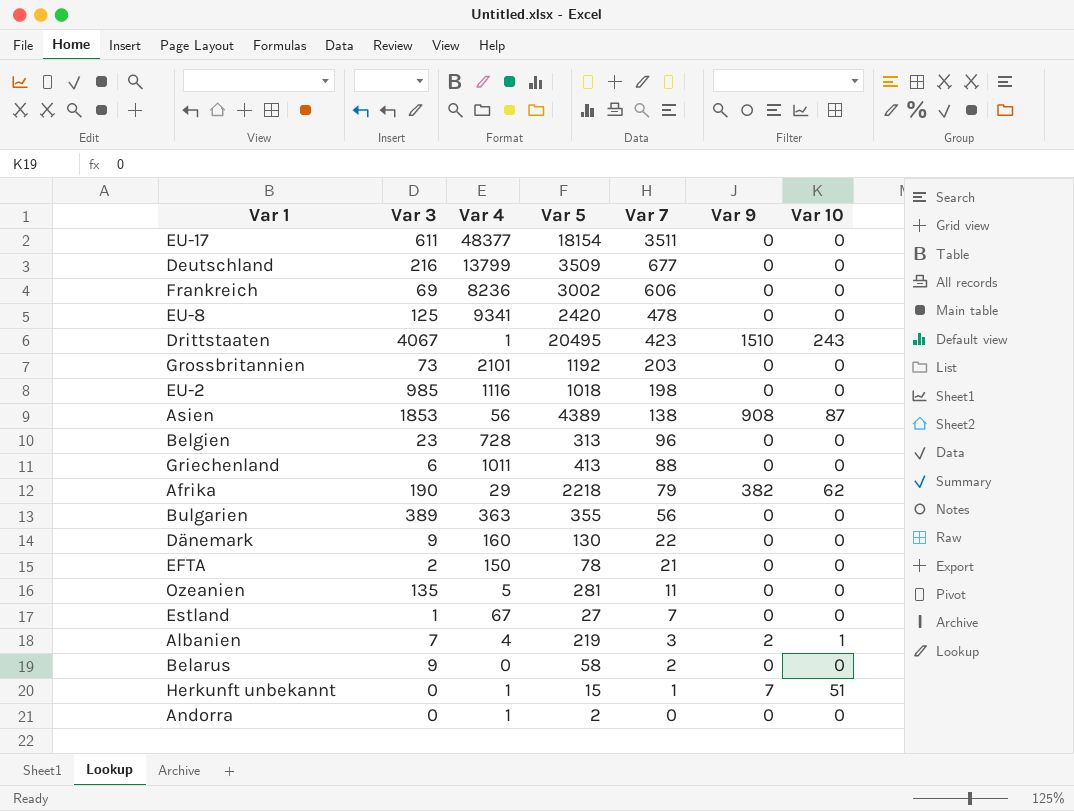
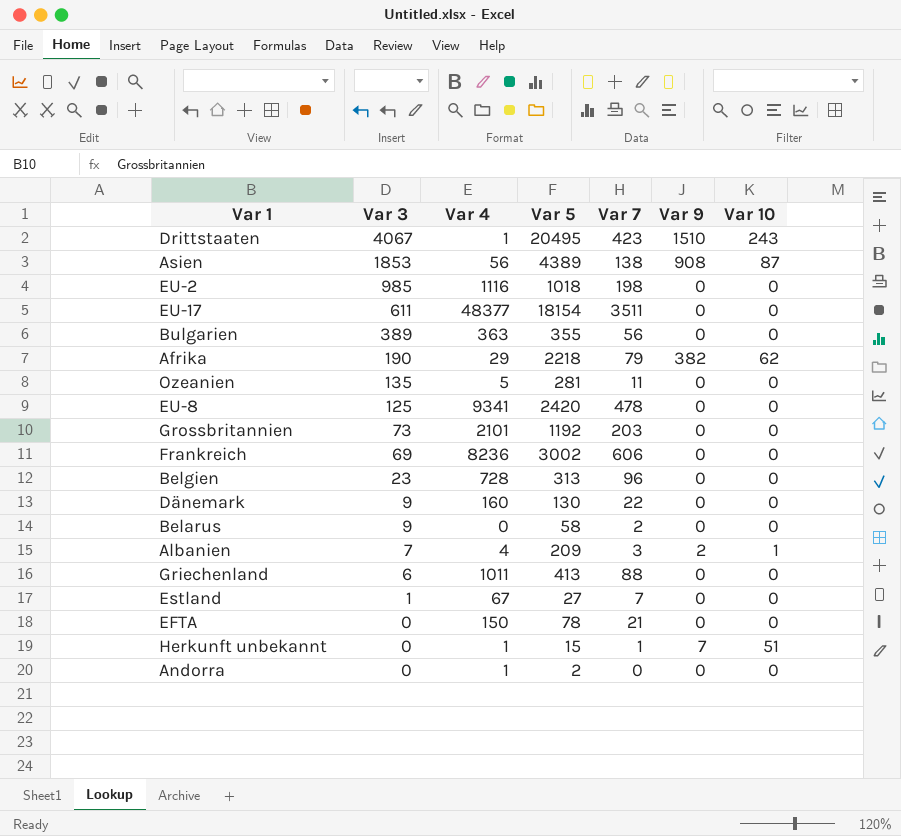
row order: Var 7 descending -> Var 3 descending
row Deutschland: 216 | 13799 | 3509 | 677 | 0 | 0 -> none
Albanien | Var 5: 219 -> 209
EFTA | Var 3: 2 -> 0

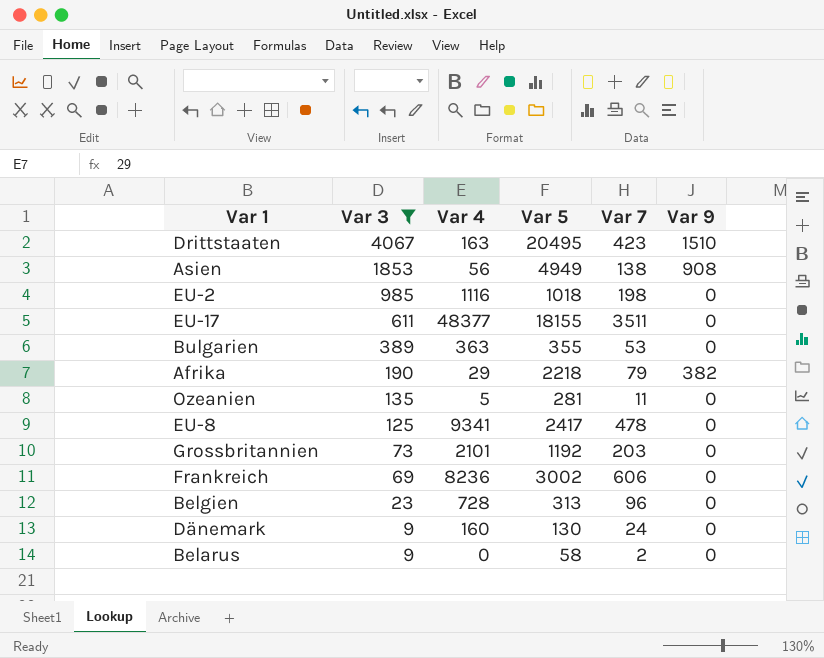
filter: none -> Var 3 >= 9
column Var 10 | position: 7 -> none
Drittstaaten | Var 4: 1 -> 163
Asien | Var 5: 4389 -> 4949
EU-17 | Var 5: 18154 -> 18155
Bulgarien | Var 7: 56 -> 53
EU-8 | Var 5: 2420 -> 2417
Dänemark | Var 7: 22 -> 24

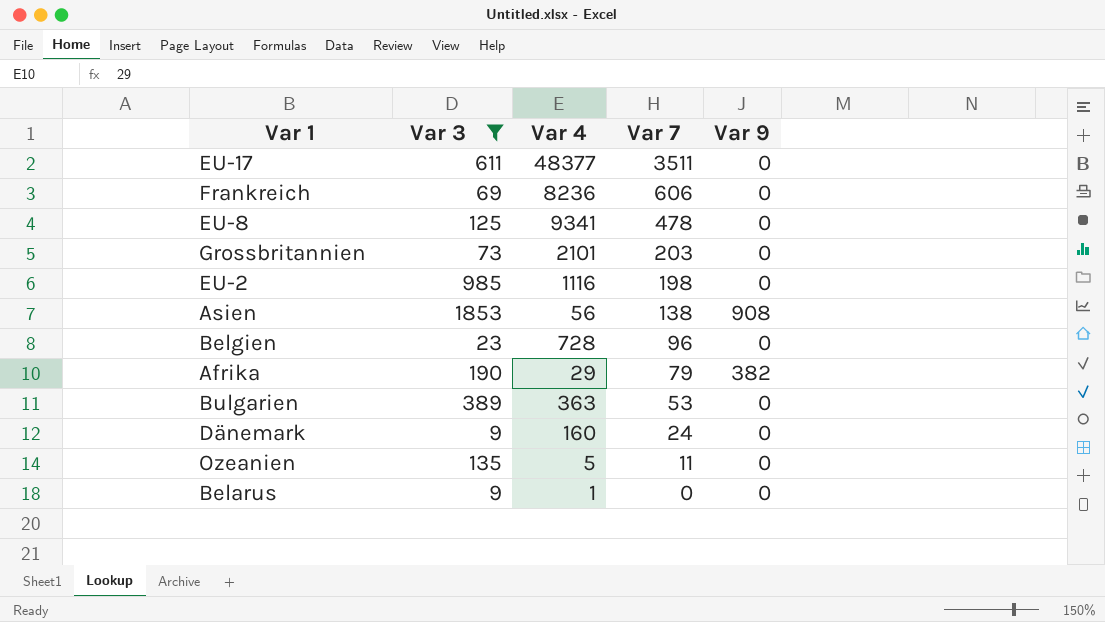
row order: Var 3 descending -> Var 7 descending
column Var 5 | position: 4 -> none
row Drittstaaten: 4067 | 163 | 20495 | 423 | 1510 -> none
Belarus | Var 4: 0 -> 1
Belarus | Var 7: 2 -> 0

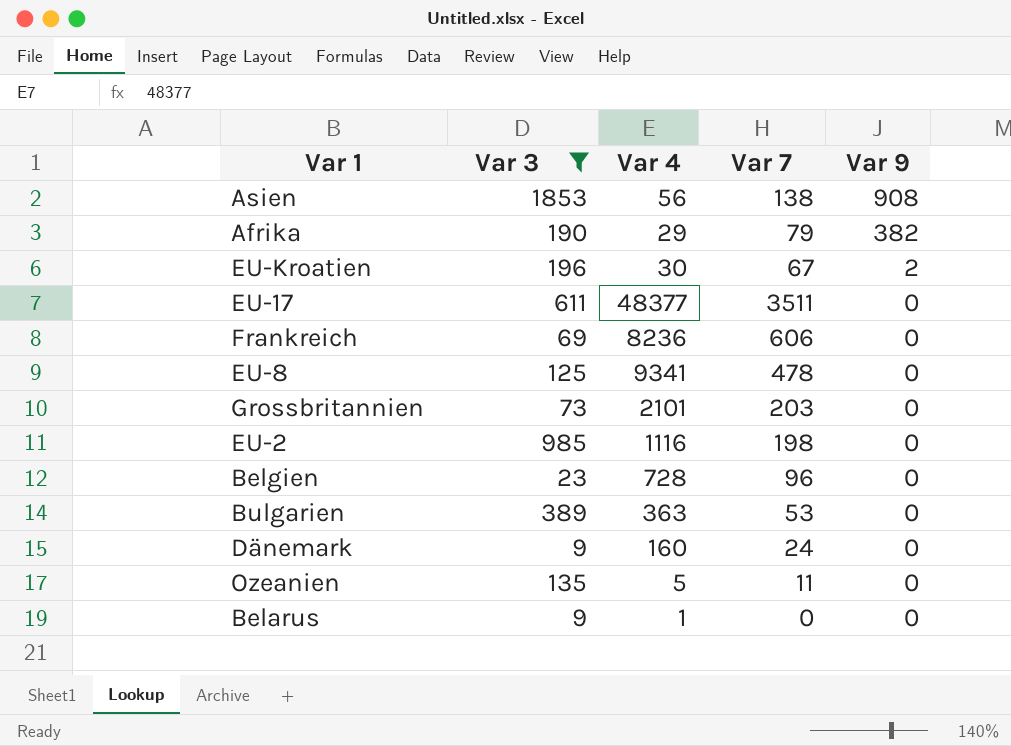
row order: Var 7 descending -> Var 9 descending
row EU-Kroatien: none -> 196 | 30 | 67 | 2

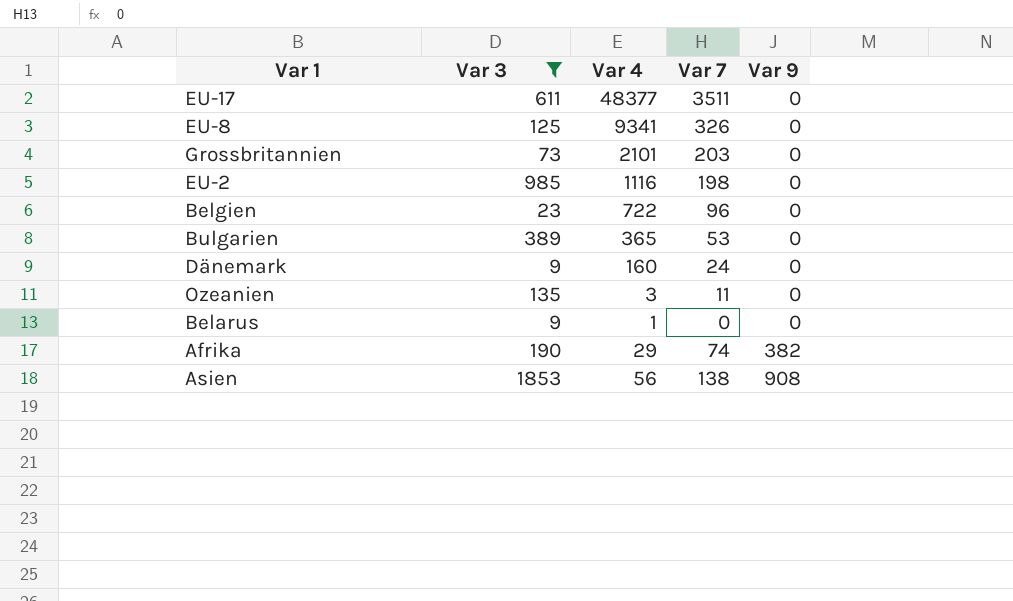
row order: Var 9 descending -> Var 9 ascending
row EU-Kroatien: 196 | 30 | 67 | 2 -> none
row Frankreich: 69 | 8236 | 606 | 0 -> none
EU-8 | Var 7: 478 -> 326
Belgien | Var 4: 728 -> 722
Bulgarien | Var 4: 363 -> 365
Ozeanien | Var 4: 5 -> 3
Afrika | Var 7: 79 -> 74

